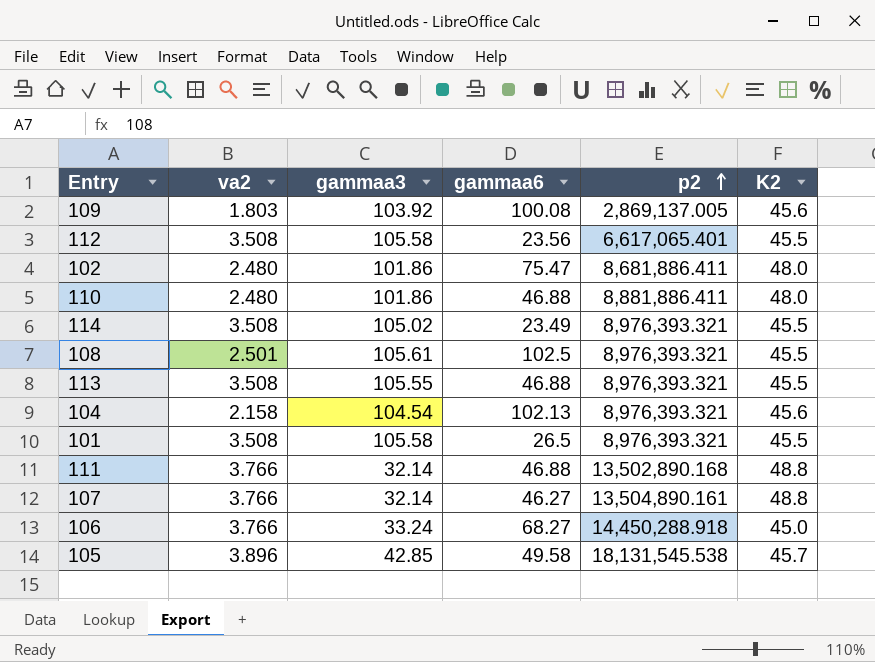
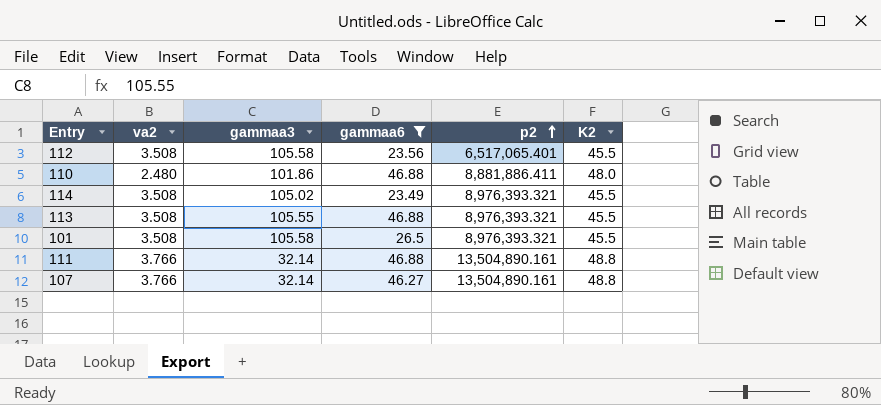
filter: none -> gammaa6 <= 46.88
112 | p2: 6,617,065.401 -> 6,517,065.401
111 | p2: 13,502,890.168 -> 13,504,890.161

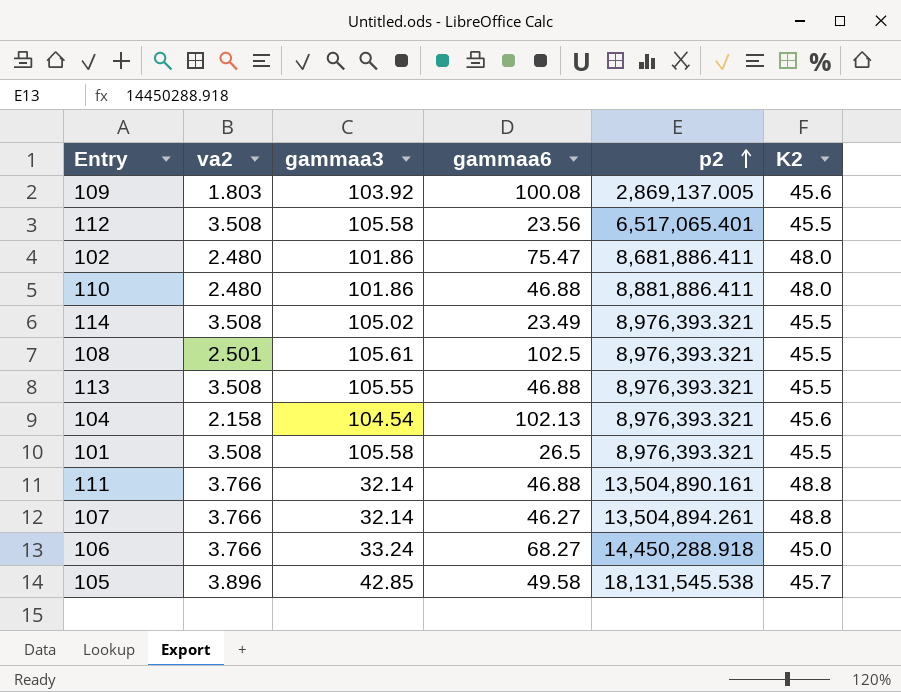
filter: gammaa6 <= 46.88 -> none
107 | p2: 13,504,890.161 -> 13,504,894.261

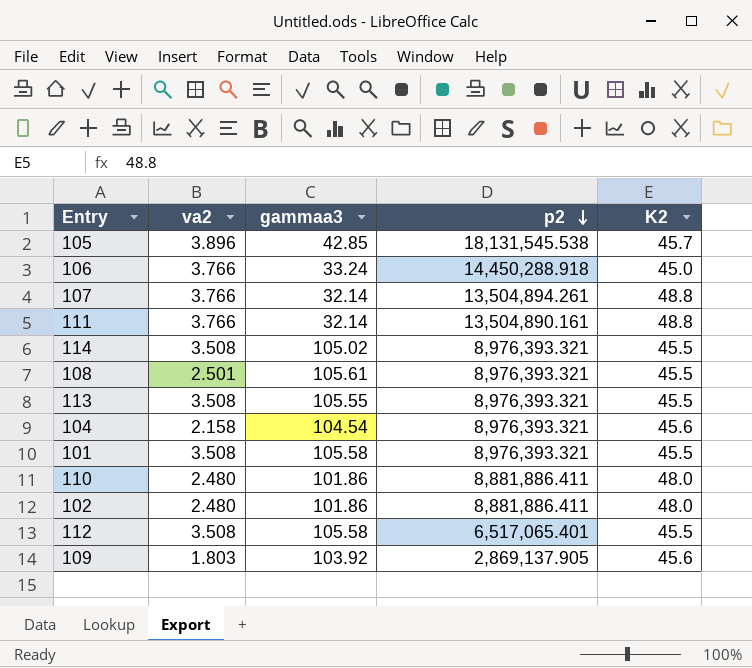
row order: p2 ascending -> p2 descending
column gammaa6 | position: 4 -> none
102 | p2: 8,681,886.411 -> 8,881,886.411
109 | p2: 2,869,137.005 -> 2,869,137.905

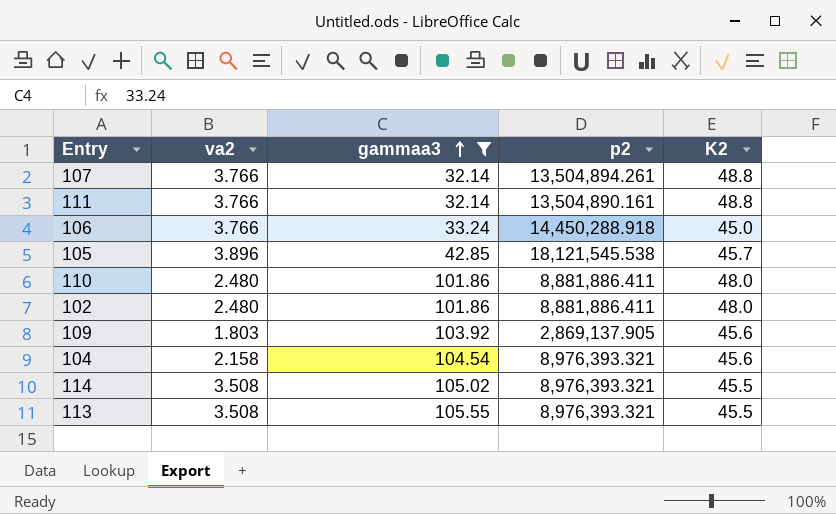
filter: none -> gammaa3 <= 105.55
row order: p2 descending -> gammaa3 ascending
105 | p2: 18,131,545.538 -> 18,121,545.538

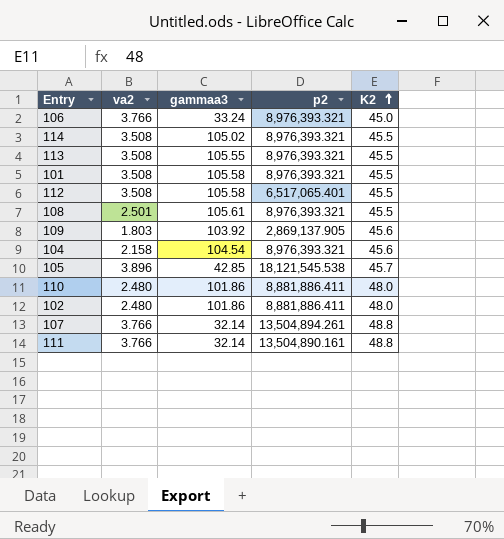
filter: gammaa3 <= 105.55 -> none
row order: gammaa3 ascending -> K2 ascending
106 | p2: 14,450,288.918 -> 8,976,393.321

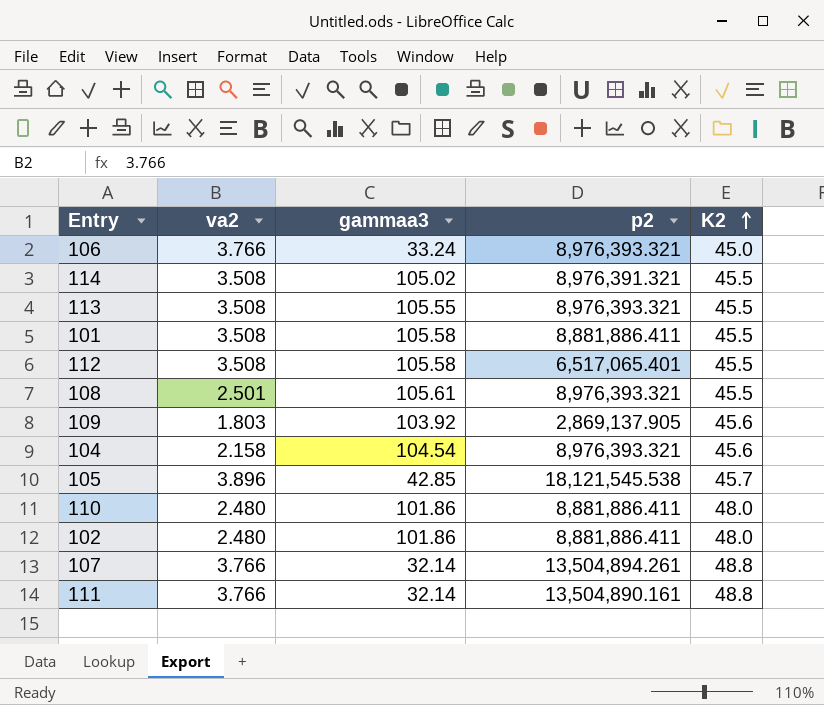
114 | p2: 8,976,393.321 -> 8,976,391.321
101 | p2: 8,976,393.321 -> 8,881,886.411

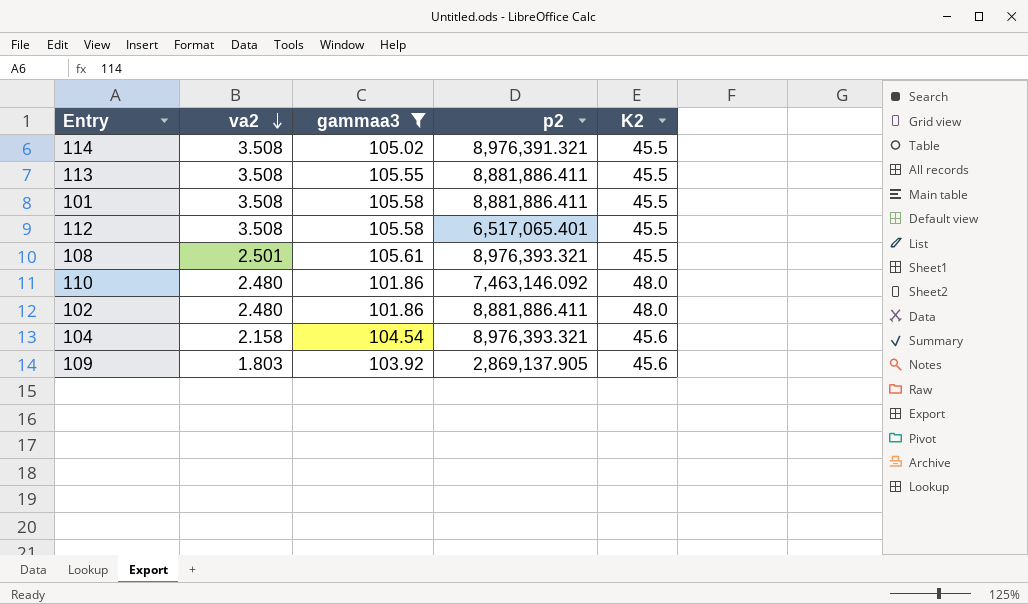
filter: none -> gammaa3 >= 101.86
row order: K2 ascending -> va2 descending
113 | p2: 8,976,393.321 -> 8,881,886.411
110 | p2: 8,881,886.411 -> 7,463,146.092

